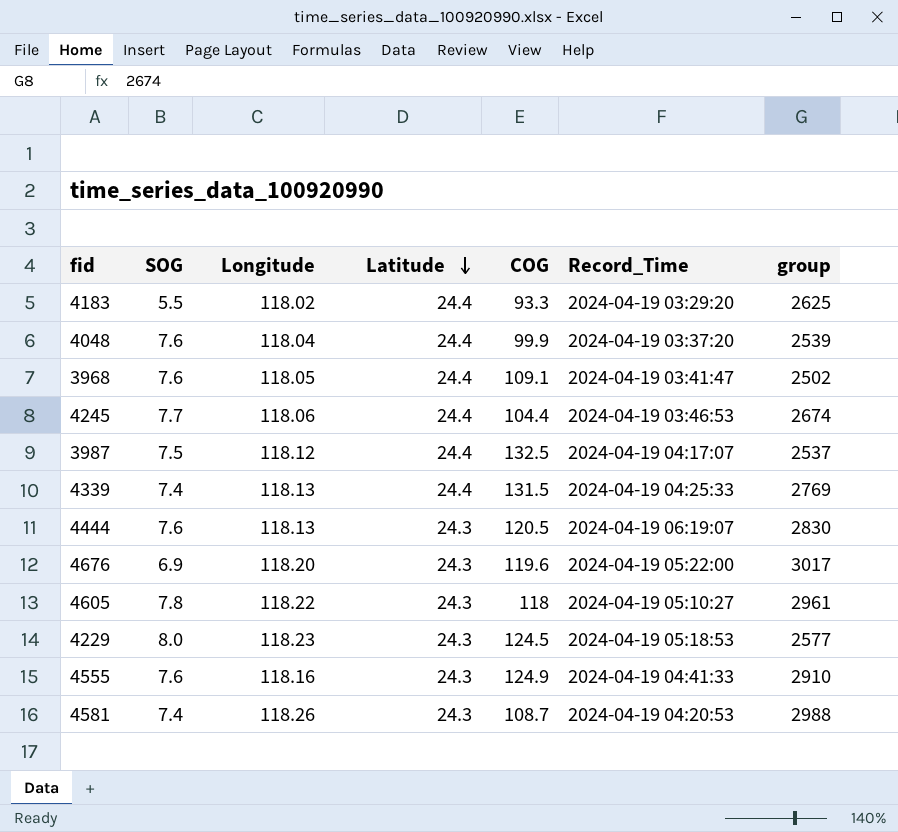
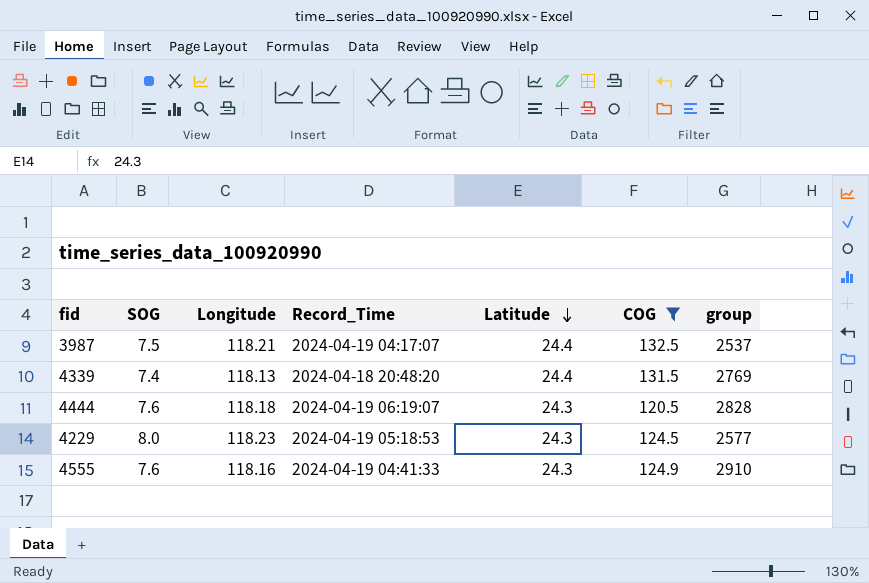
filter: none -> COG >= 120.5
column Record_Time | position: 6 -> 4
3987 | Longitude: 118.12 -> 118.21
4339 | Record_Time: 2024-04-19 04:25:33 -> 2024-04-18 20:48:20
4444 | Longitude: 118.13 -> 118.18
4444 | group: 2830 -> 2828

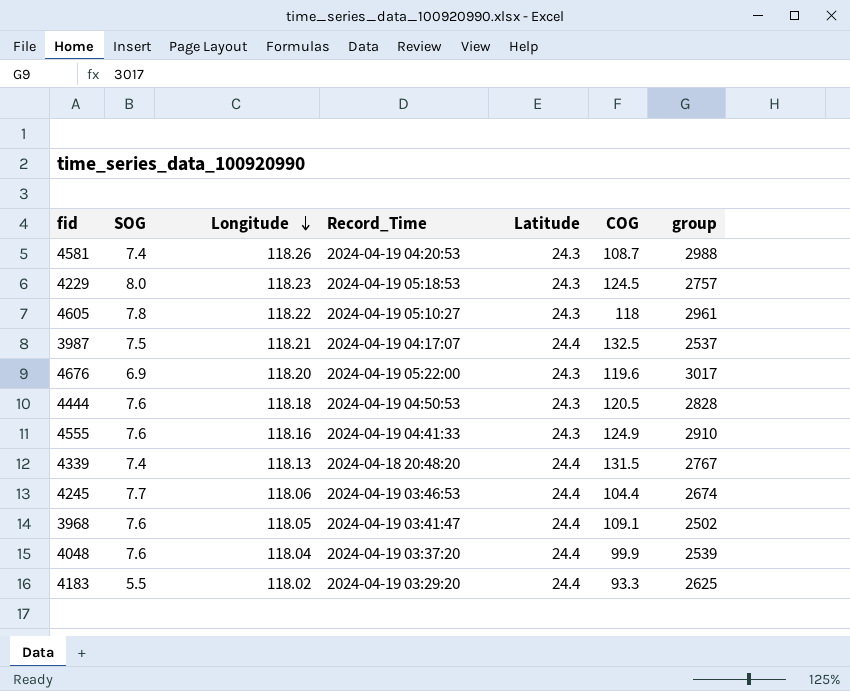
filter: COG >= 120.5 -> none
row order: Latitude descending -> Longitude descending
4229 | group: 2577 -> 2757
4444 | Record_Time: 2024-04-19 06:19:07 -> 2024-04-19 04:50:53
4339 | group: 2769 -> 2767

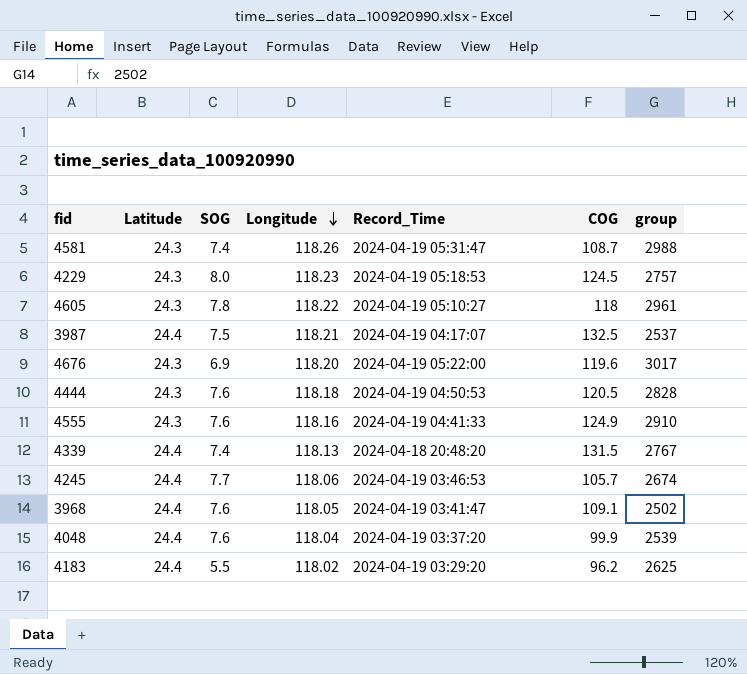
column Latitude | position: 5 -> 2
4581 | Record_Time: 2024-04-19 04:20:53 -> 2024-04-19 05:31:47
4245 | COG: 104.4 -> 105.7
4183 | COG: 93.3 -> 96.2

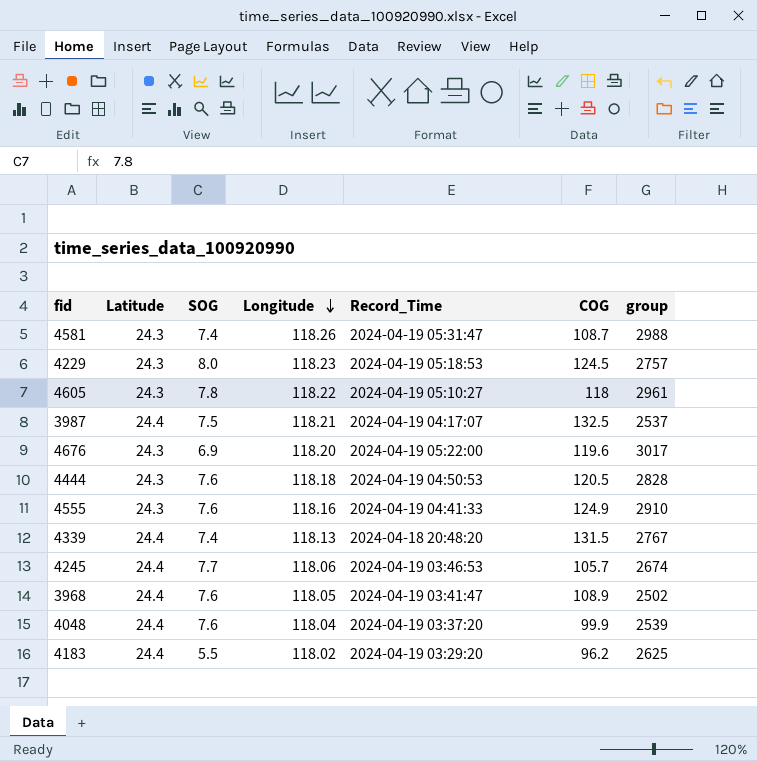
3968 | COG: 109.1 -> 108.9

